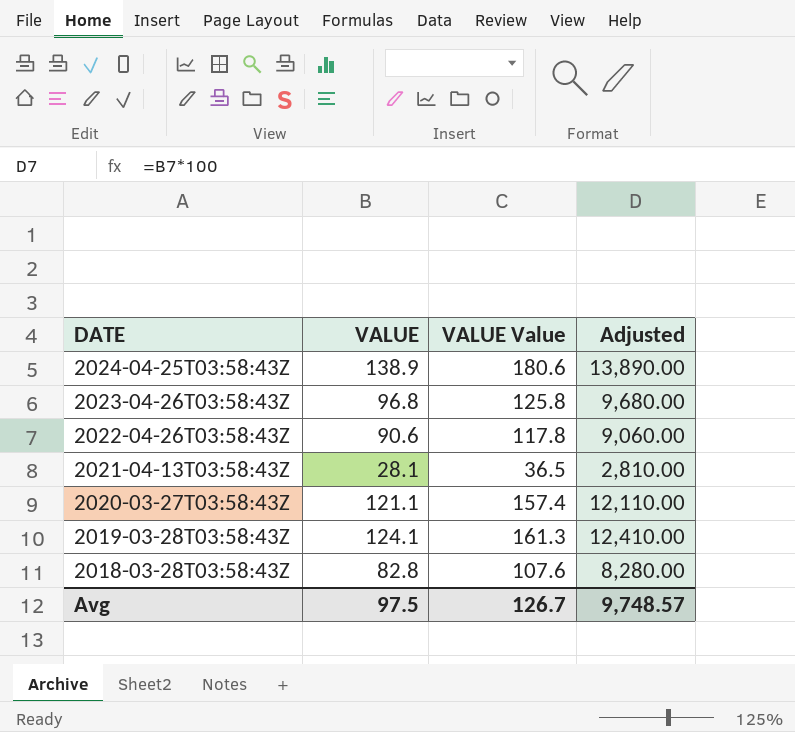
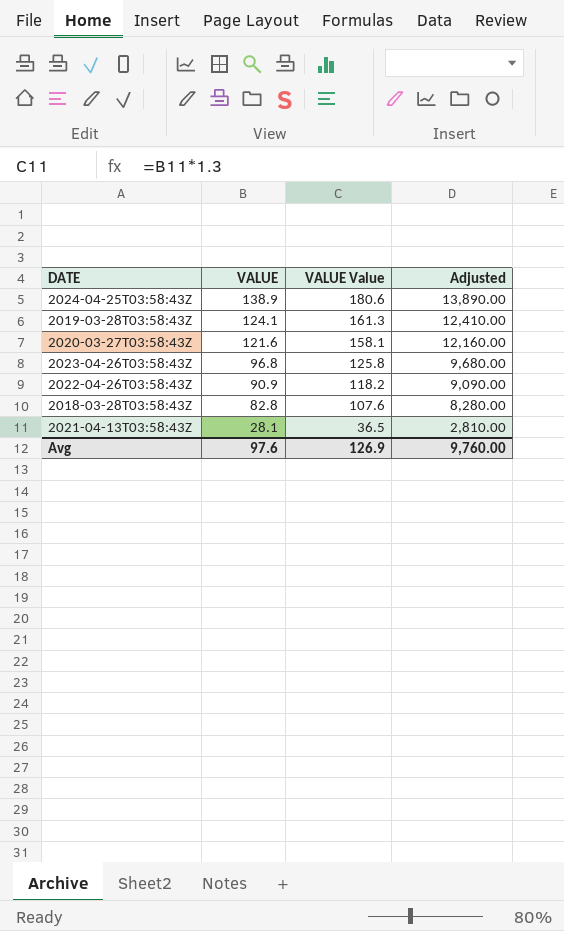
row order: DATE descending -> VALUE descending
2020-03-27T03:58:43Z | VALUE: 121.1 -> 121.6
2020-03-27T03:58:43Z | VALUE Value: 157.4 -> 158.1
2020-03-27T03:58:43Z | Adjusted: 12,110.00 -> 12,160.00
2022-04-26T03:58:43Z | VALUE: 90.6 -> 90.9
2022-04-26T03:58:43Z | VALUE Value: 117.8 -> 118.2
2022-04-26T03:58:43Z | Adjusted: 9,060.00 -> 9,090.00
Avg | VALUE: 97.5 -> 97.6
Avg | VALUE Value: 126.7 -> 126.9
Avg | Adjusted: 9,748.57 -> 9,760.00

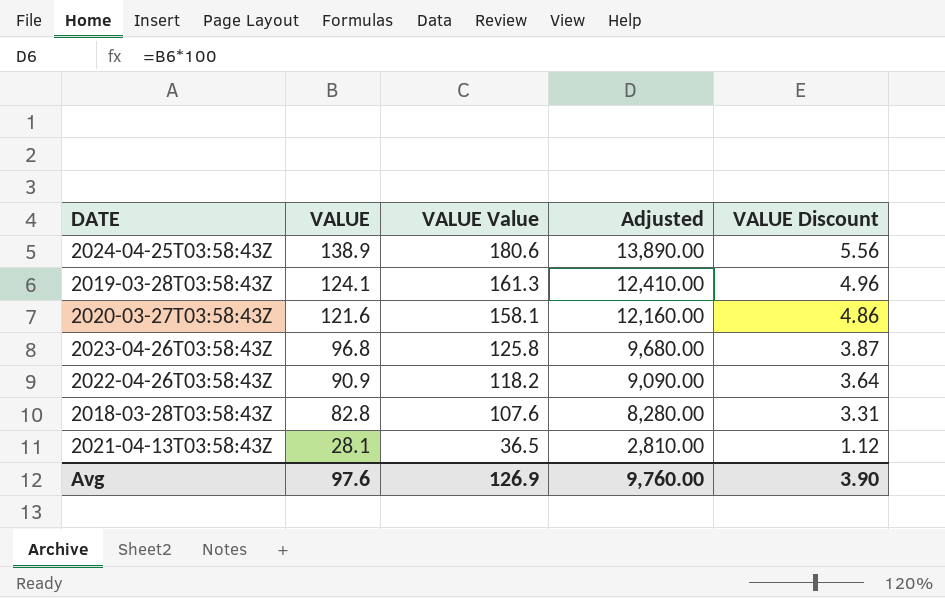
column VALUE Discount | formula: none -> [VALUE] * 0.04

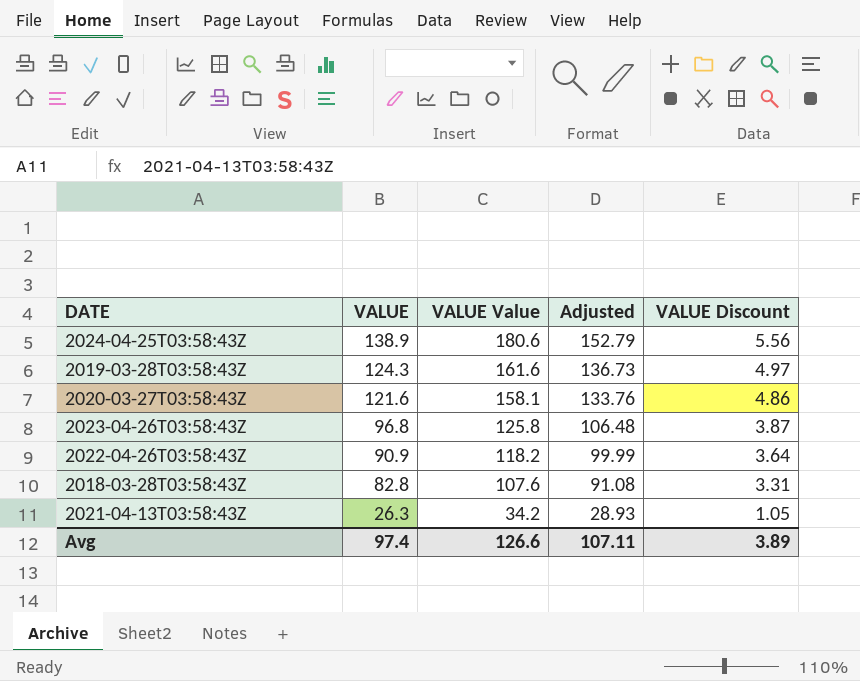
column Adjusted | formula: [VALUE] * 100 -> [VALUE] * 1.1
2019-03-28T03:58:43Z | VALUE: 124.1 -> 124.3
2019-03-28T03:58:43Z | VALUE Value: 161.3 -> 161.6
2019-03-28T03:58:43Z | VALUE Discount: 4.96 -> 4.97
2021-04-13T03:58:43Z | VALUE: 28.1 -> 26.3
2021-04-13T03:58:43Z | VALUE Value: 36.5 -> 34.2
2021-04-13T03:58:43Z | VALUE Discount: 1.12 -> 1.05
Avg | VALUE: 97.6 -> 97.4
Avg | VALUE Value: 126.9 -> 126.6
Avg | Adjusted: 9,760.00 -> 107.11
Avg | VALUE Discount: 3.90 -> 3.89

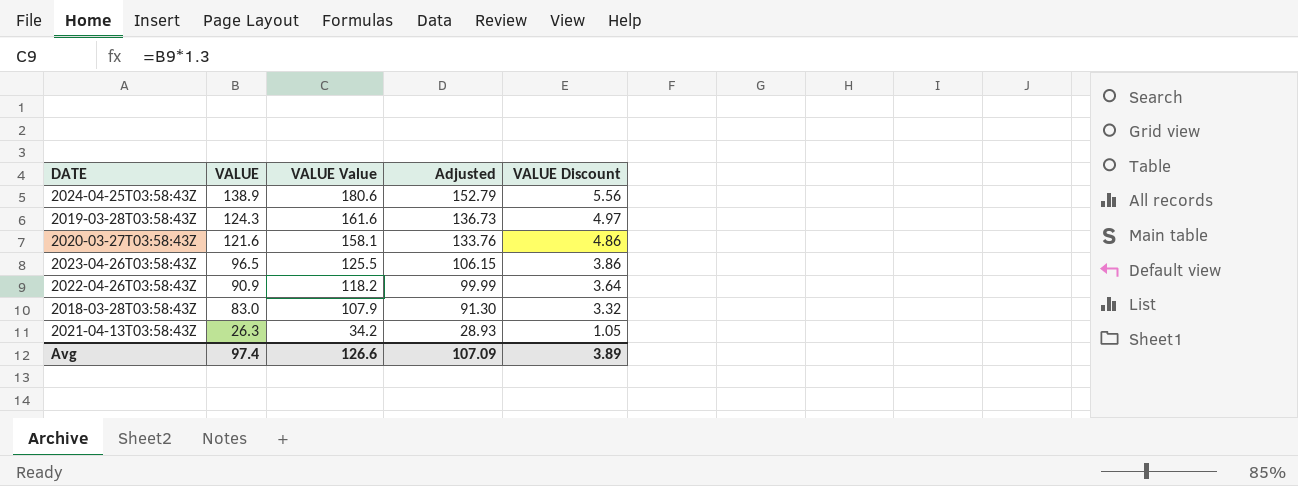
2023-04-26T03:58:43Z | VALUE: 96.8 -> 96.5
2023-04-26T03:58:43Z | VALUE Value: 125.8 -> 125.5
2023-04-26T03:58:43Z | Adjusted: 106.48 -> 106.15
2023-04-26T03:58:43Z | VALUE Discount: 3.87 -> 3.86
2018-03-28T03:58:43Z | VALUE: 82.8 -> 83.0
2018-03-28T03:58:43Z | VALUE Value: 107.6 -> 107.9
2018-03-28T03:58:43Z | Adjusted: 91.08 -> 91.30
2018-03-28T03:58:43Z | VALUE Discount: 3.31 -> 3.32
Avg | Adjusted: 107.11 -> 107.09

